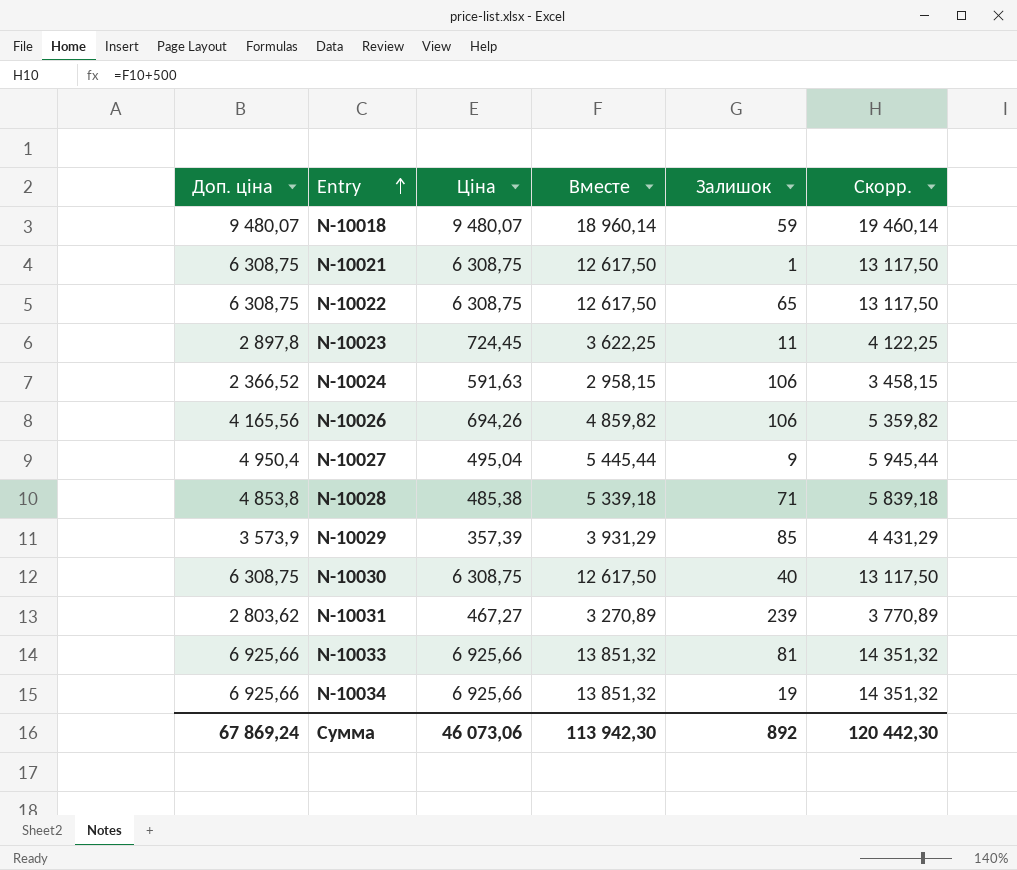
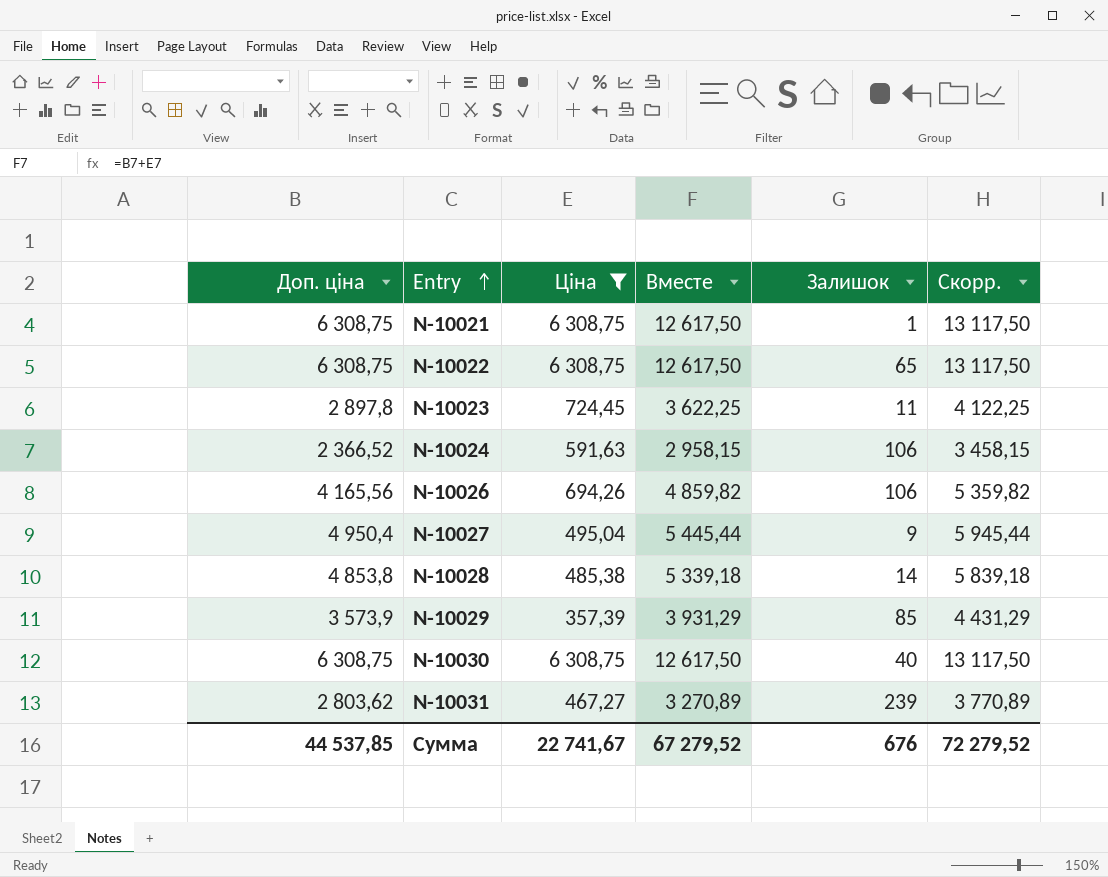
filter: none -> Ціна <= 6 308,75
N-10028 | Залишок: 71 -> 14
Сумма | Доп. ціна: 67 869,24 -> 44 537,85
Сумма | Ціна: 46 073,06 -> 22 741,67
Сумма | Вместе: 113 942,30 -> 67 279,52
Сумма | Залишок: 892 -> 676
Сумма | Скорр.: 120 442,30 -> 72 279,52

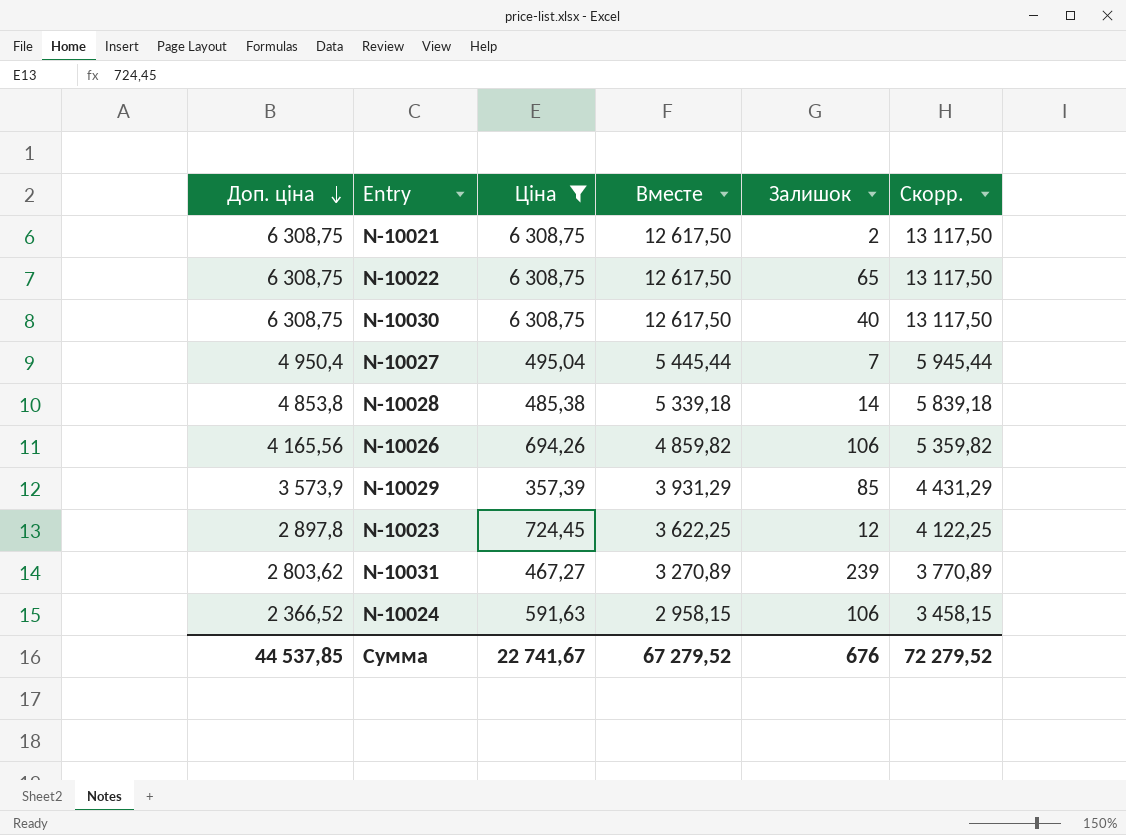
row order: Entry ascending -> Доп. ціна descending
N-10021 | Залишок: 1 -> 2
N-10027 | Залишок: 9 -> 7
N-10023 | Залишок: 11 -> 12

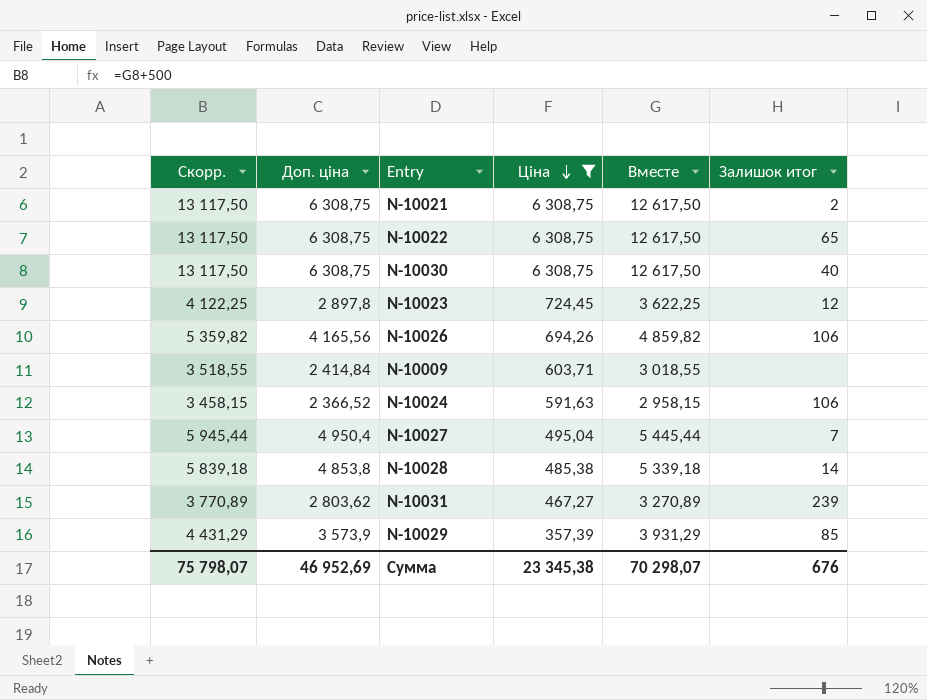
row order: Доп. ціна descending -> Ціна descending
column Скорр. | position: 6 -> 1
column name: Залишок -> Залишок итог
row N-10009: none -> 3 518,55 | 2 414,84 | 603,71 | 3 018,55 | none
Сумма | Скорр.: 72 279,52 -> 75 798,07
Сумма | Доп. ціна: 44 537,85 -> 46 952,69
Сумма | Ціна: 22 741,67 -> 23 345,38
Сумма | Вместе: 67 279,52 -> 70 298,07

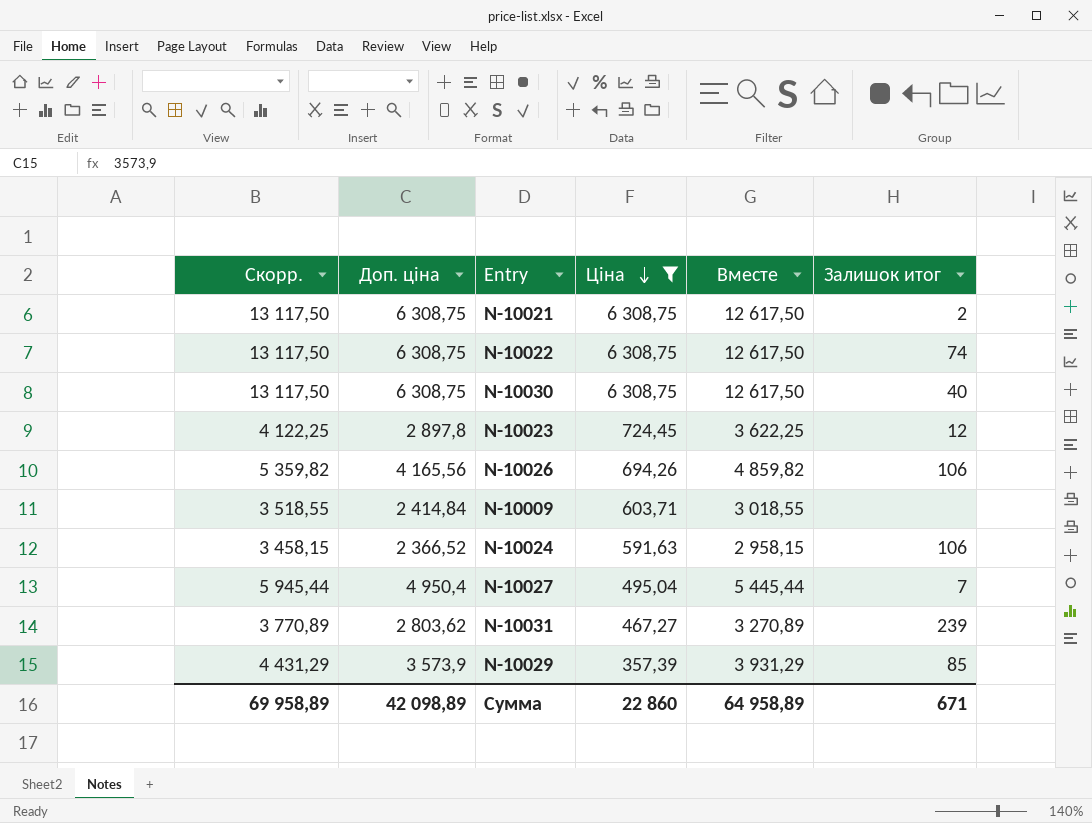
row N-10028: 5 839,18 | 4 853,8 | 485,38 | 5 339,18 | 14 -> none
N-10022 | Залишок итог: 65 -> 74
Сумма | Скорр.: 75 798,07 -> 69 958,89
Сумма | Доп. ціна: 46 952,69 -> 42 098,89
Сумма | Ціна: 23 345,38 -> 22 860
Сумма | Вместе: 70 298,07 -> 64 958,89
Сумма | Залишок итог: 676 -> 671

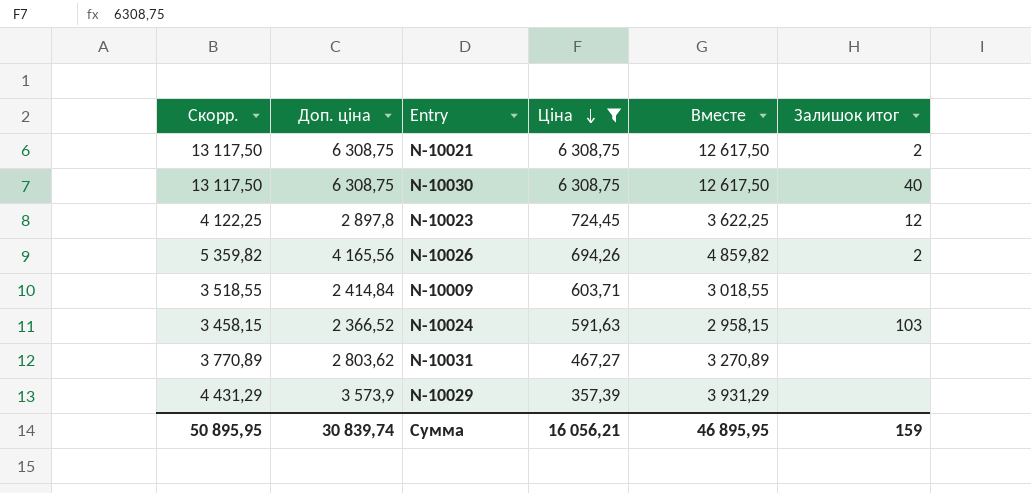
row N-10022: 13 117,50 | 6 308,75 | 6 308,75 | 12 617,50 | 74 -> none
row N-10027: 5 945,44 | 4 950,4 | 495,04 | 5 445,44 | 7 -> none
N-10026 | Залишок итог: 106 -> 2
N-10024 | Залишок итог: 106 -> 103
N-10031 | Залишок итог: 239 -> none
N-10029 | Залишок итог: 85 -> none
Сумма | Скорр.: 69 958,89 -> 50 895,95
Сумма | Доп. ціна: 42 098,89 -> 30 839,74
Сумма | Ціна: 22 860 -> 16 056,21
Сумма | Вместе: 64 958,89 -> 46 895,95
Сумма | Залишок итог: 671 -> 159

